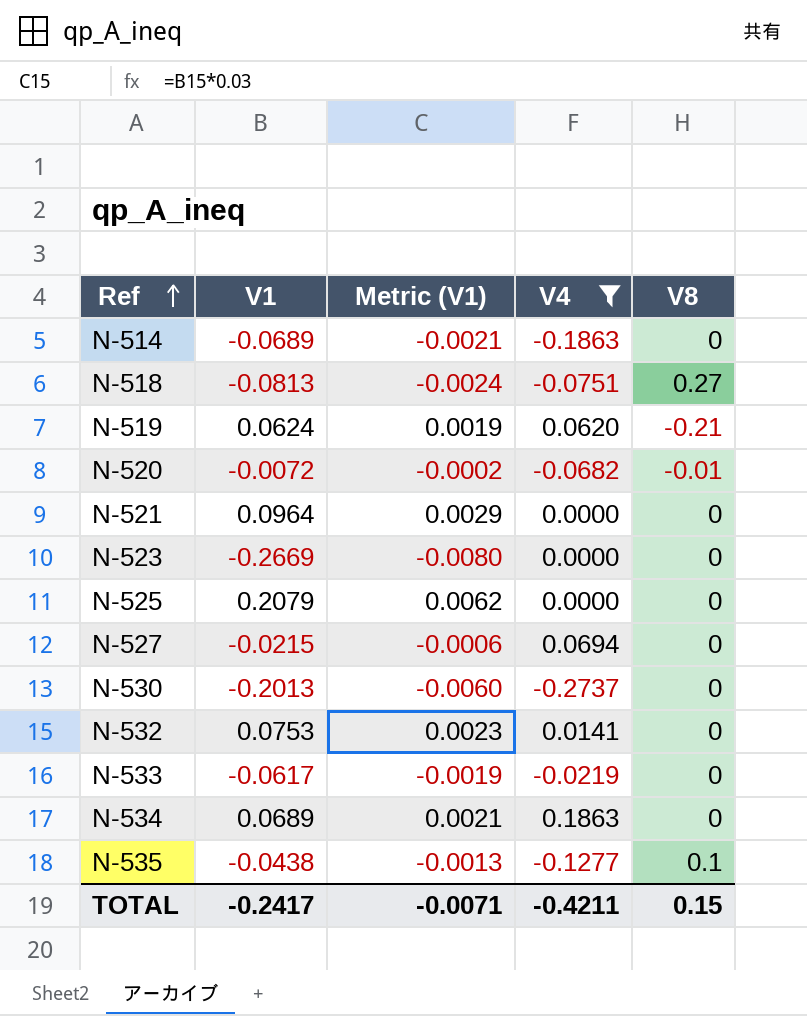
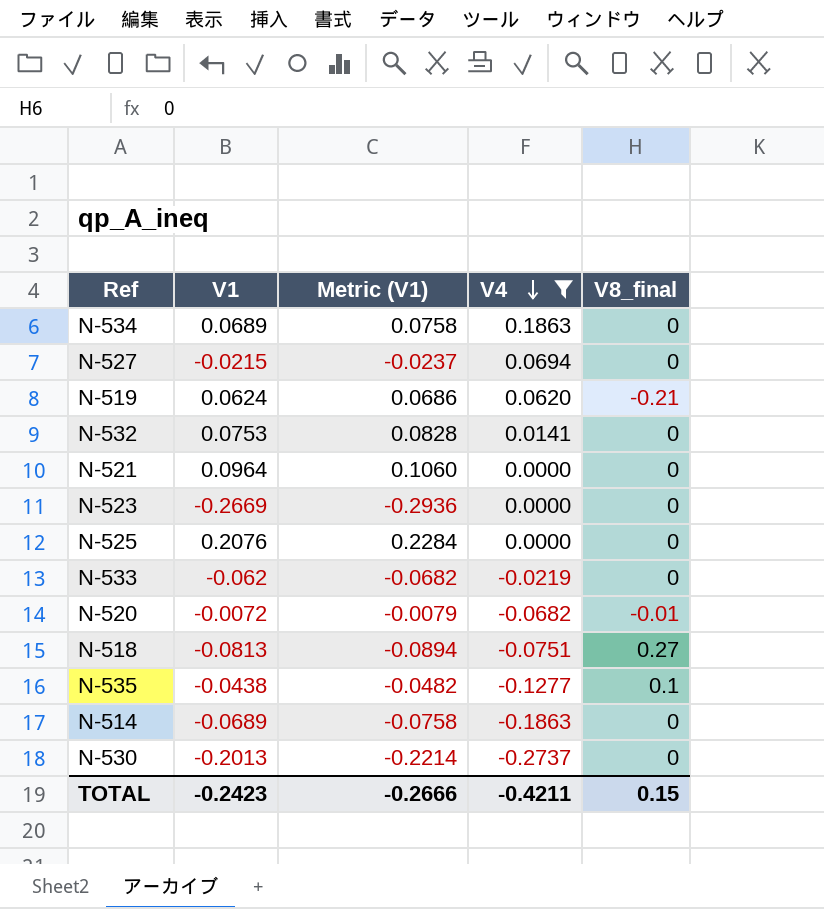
row order: Ref ascending -> V4 descending
column Metric (V1) | formula: [V1] * 0.03 -> [V1] * 1.1
column name: V8 -> V8_final
N-525 | V1: 0.2079 -> 0.2076
N-533 | V1: -0.0617 -> -0.062
TOTAL | V1: -0.2417 -> -0.2423
TOTAL | Metric (V1): -0.0071 -> -0.2666

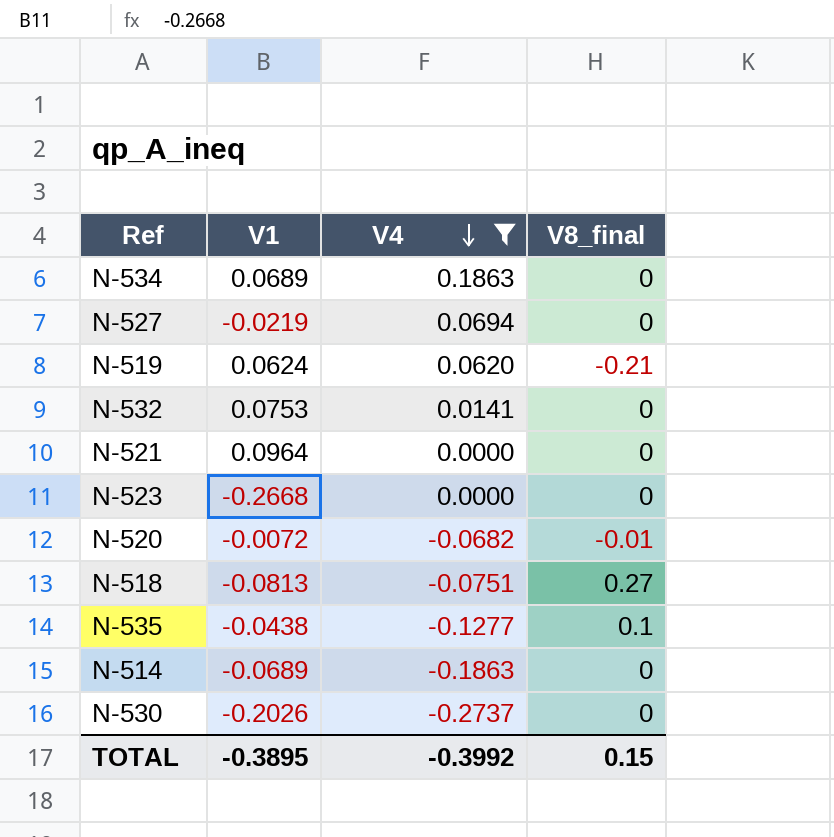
column Metric (V1) | formula: [V1] * 1.1 -> none
row N-525: 0.2076 | 0.2284 | 0.0000 | 0 -> none
row N-533: -0.062 | -0.0682 | -0.0219 | 0 -> none
N-527 | V1: -0.0215 -> -0.0219
N-523 | V1: -0.2669 -> -0.2668
N-530 | V1: -0.2013 -> -0.2026
TOTAL | V1: -0.2423 -> -0.3895
TOTAL | V4: -0.4211 -> -0.3992

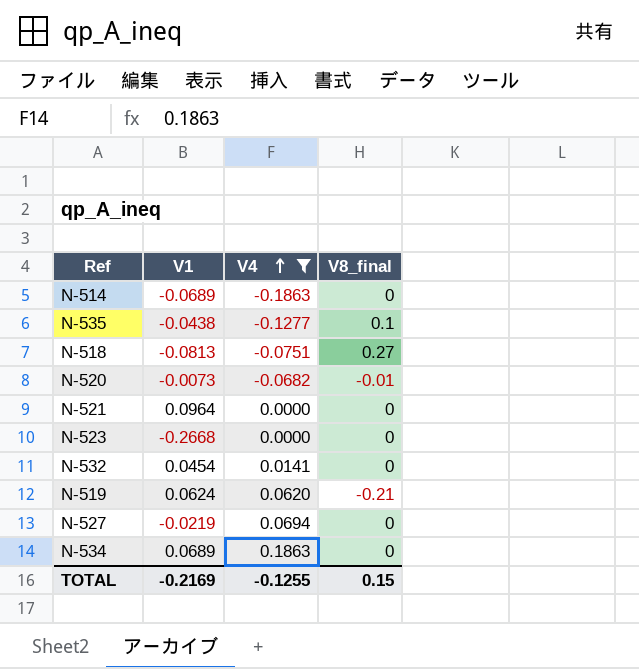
row order: V4 descending -> V4 ascending
row N-530: -0.2026 | -0.2737 | 0 -> none
N-520 | V1: -0.0072 -> -0.0073
N-532 | V1: 0.0753 -> 0.0454
TOTAL | V1: -0.3895 -> -0.2169
TOTAL | V4: -0.3992 -> -0.1255

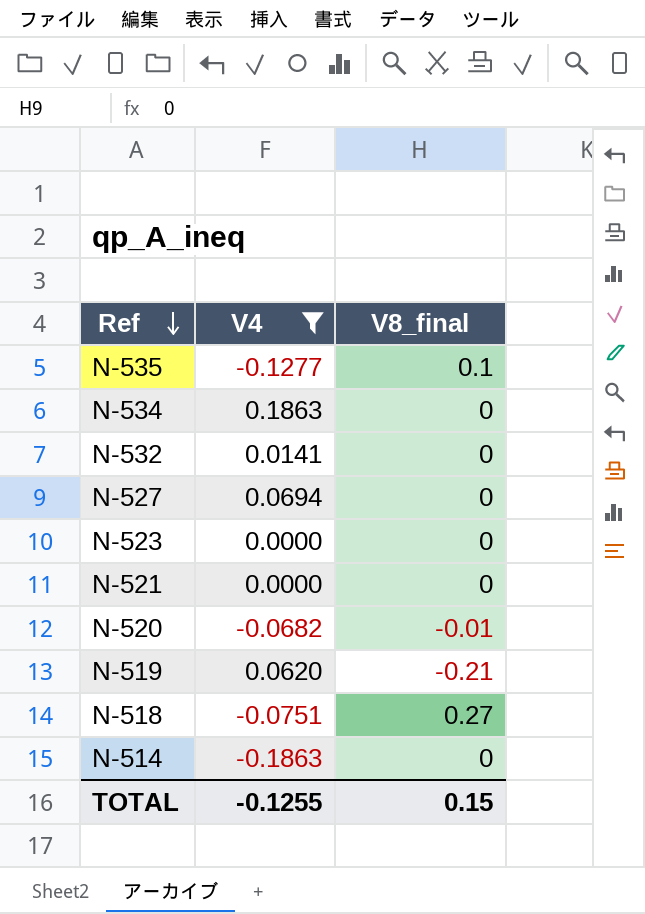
row order: V4 ascending -> Ref descending
column V1 | position: 2 -> none

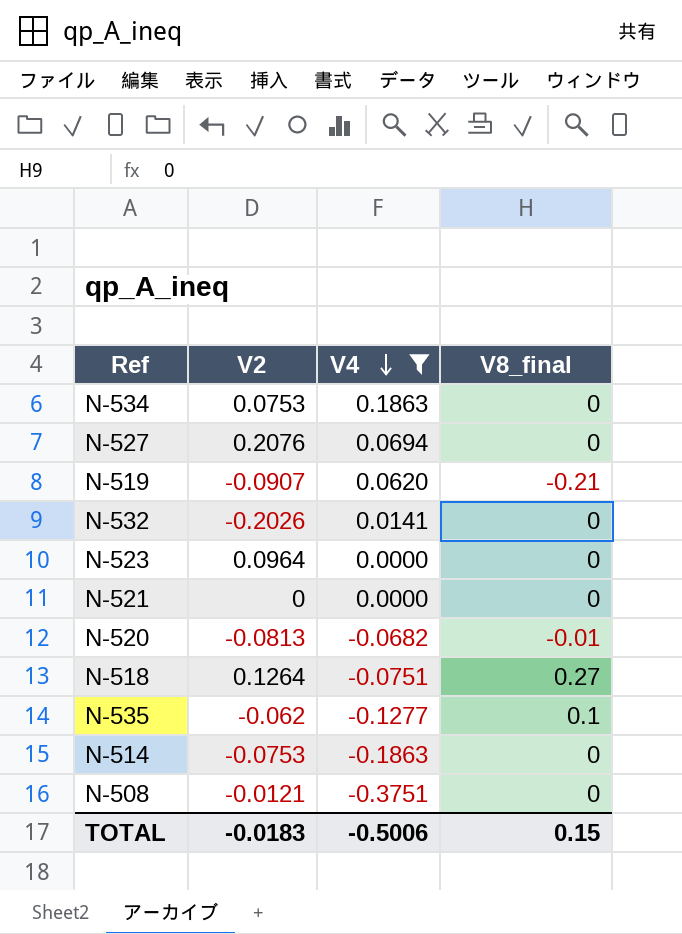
row order: Ref descending -> V4 descending
column V2 | position: none -> 2
row N-508: none -> -0.0121 | -0.3751 | 0
TOTAL | V4: -0.1255 -> -0.5006

